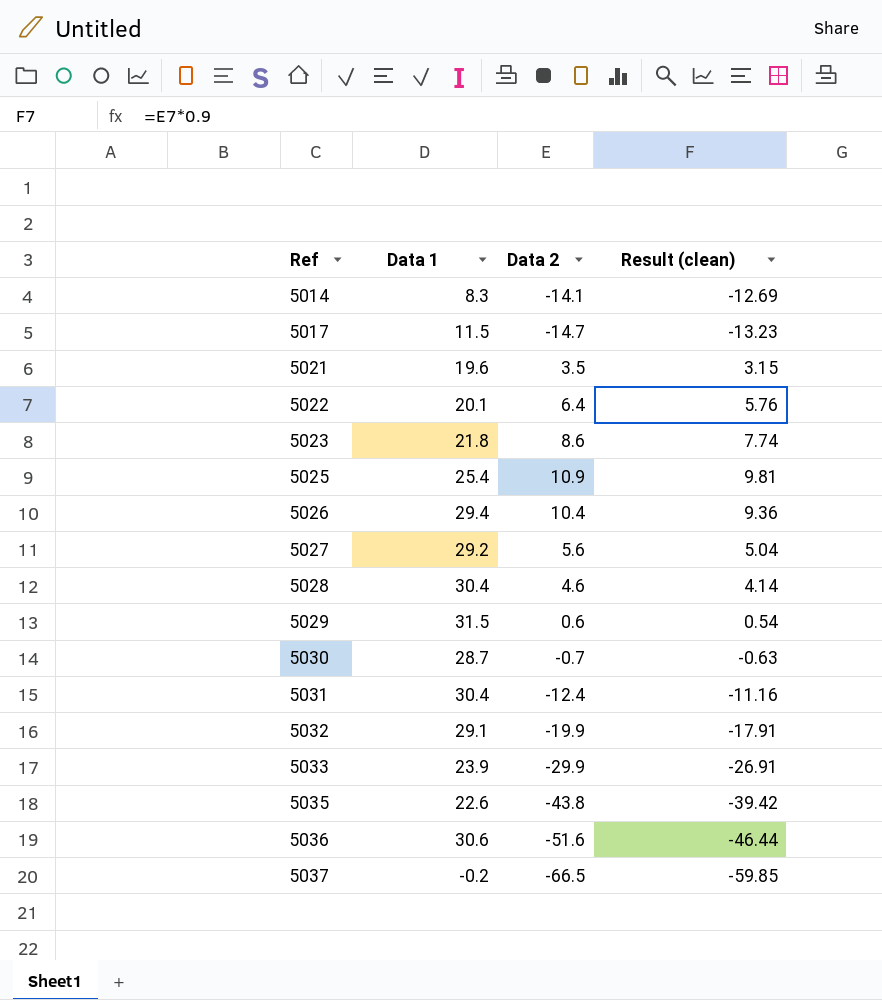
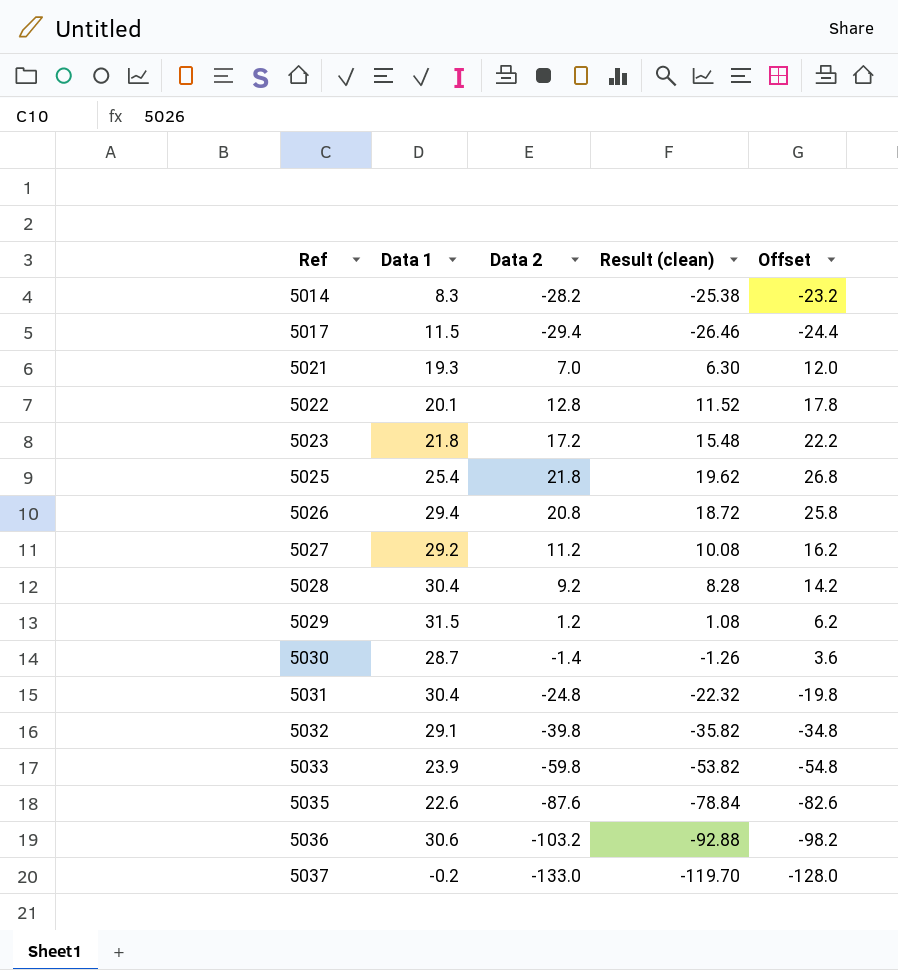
column Offset | formula: none -> [Data 2] + 5
5014 | Data 2: -14.1 -> -28.2
5014 | Result (clean): -12.69 -> -25.38
5017 | Data 2: -14.7 -> -29.4
5017 | Result (clean): -13.23 -> -26.46
5021 | Data 1: 19.6 -> 19.3
5021 | Data 2: 3.5 -> 7.0
5021 | Result (clean): 3.15 -> 6.30
5022 | Data 2: 6.4 -> 12.8
5022 | Result (clean): 5.76 -> 11.52
5023 | Data 2: 8.6 -> 17.2
5023 | Result (clean): 7.74 -> 15.48
5025 | Data 2: 10.9 -> 21.8
5025 | Result (clean): 9.81 -> 19.62
5026 | Data 2: 10.4 -> 20.8
5026 | Result (clean): 9.36 -> 18.72
5027 | Data 2: 5.6 -> 11.2
5027 | Result (clean): 5.04 -> 10.08
5028 | Data 2: 4.6 -> 9.2
5028 | Result (clean): 4.14 -> 8.28
5029 | Data 2: 0.6 -> 1.2
5029 | Result (clean): 0.54 -> 1.08
5030 | Data 2: -0.7 -> -1.4
5030 | Result (clean): -0.63 -> -1.26
5031 | Data 2: -12.4 -> -24.8
5031 | Result (clean): -11.16 -> -22.32
5032 | Data 2: -19.9 -> -39.8
5032 | Result (clean): -17.91 -> -35.82
5033 | Data 2: -29.9 -> -59.8
5033 | Result (clean): -26.91 -> -53.82
5035 | Data 2: -43.8 -> -87.6
5035 | Result (clean): -39.42 -> -78.84
5036 | Data 2: -51.6 -> -103.2
5036 | Result (clean): -46.44 -> -92.88
5037 | Data 2: -66.5 -> -133.0
5037 | Result (clean): -59.85 -> -119.70

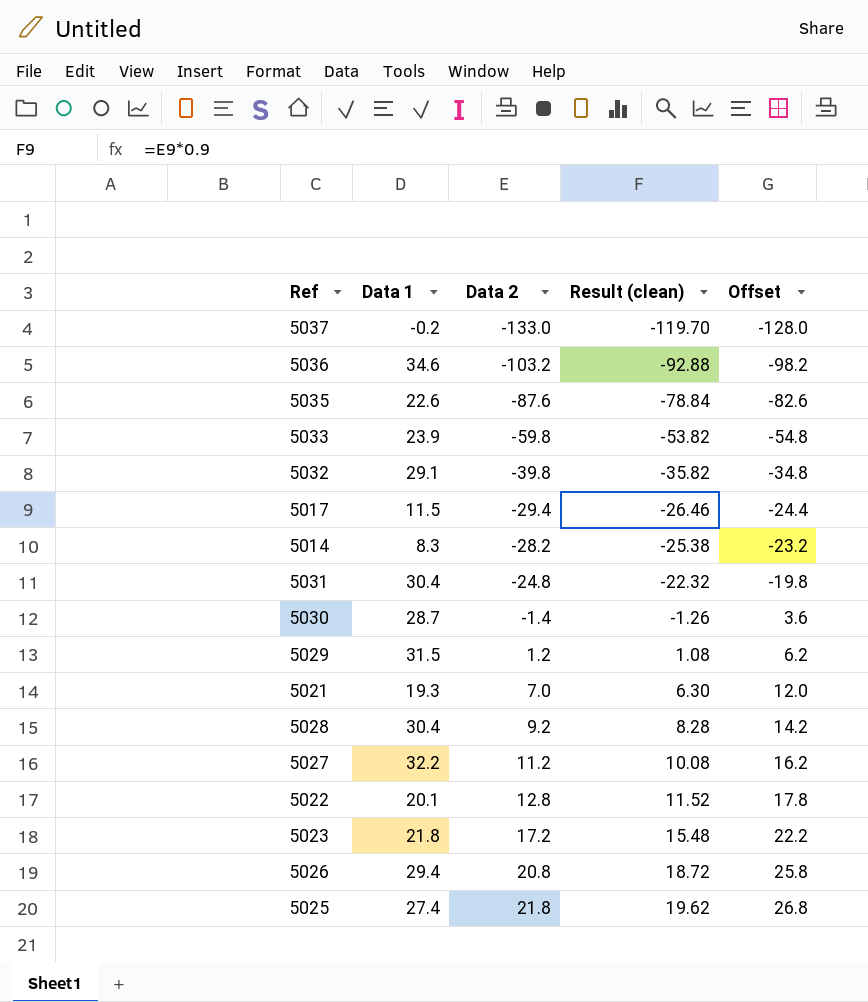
row order: Ref ascending -> Data 2 ascending
5036 | Data 1: 30.6 -> 34.6
5027 | Data 1: 29.2 -> 32.2
5025 | Data 1: 25.4 -> 27.4

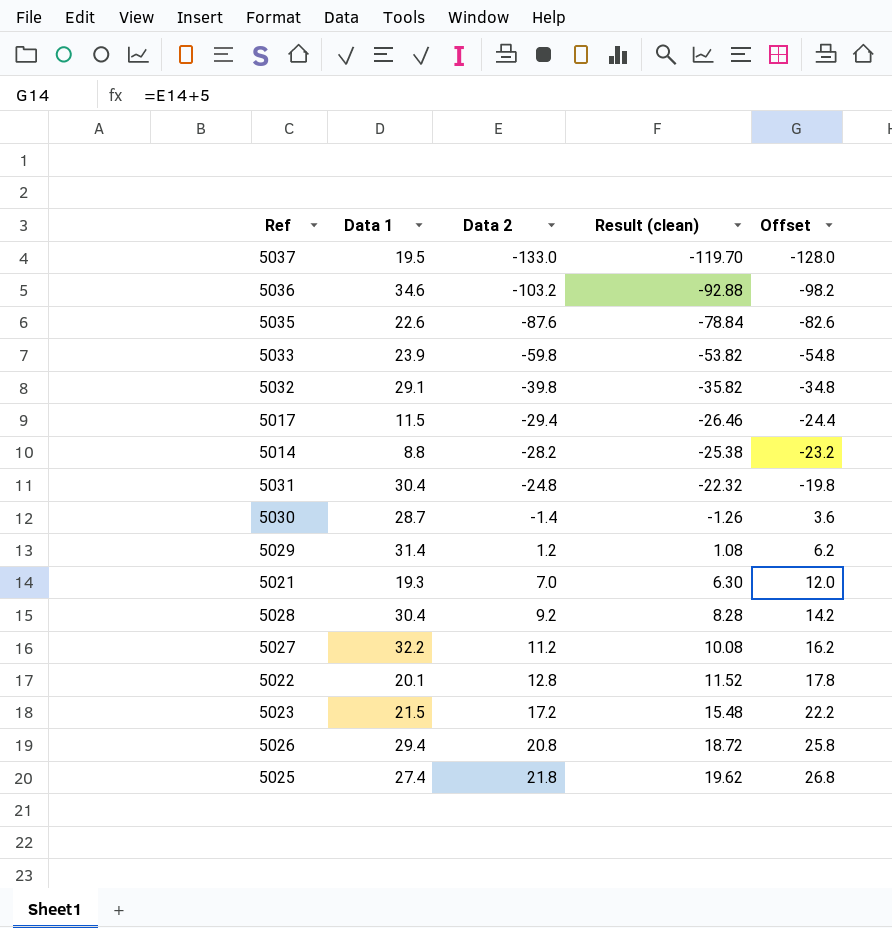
5037 | Data 1: -0.2 -> 19.5
5014 | Data 1: 8.3 -> 8.8
5029 | Data 1: 31.5 -> 31.4
5023 | Data 1: 21.8 -> 21.5

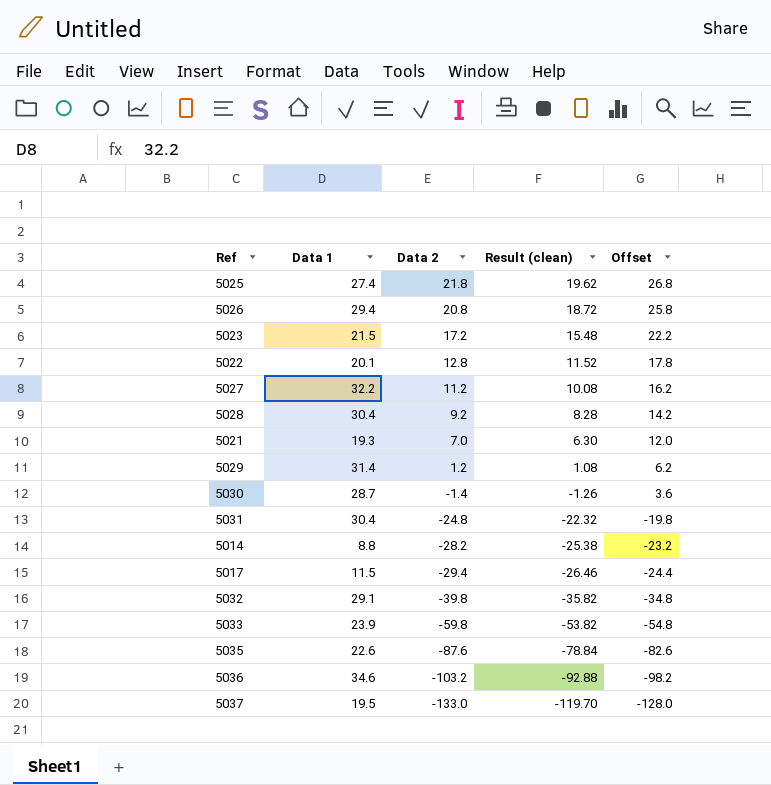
row order: Data 2 ascending -> Data 2 descending

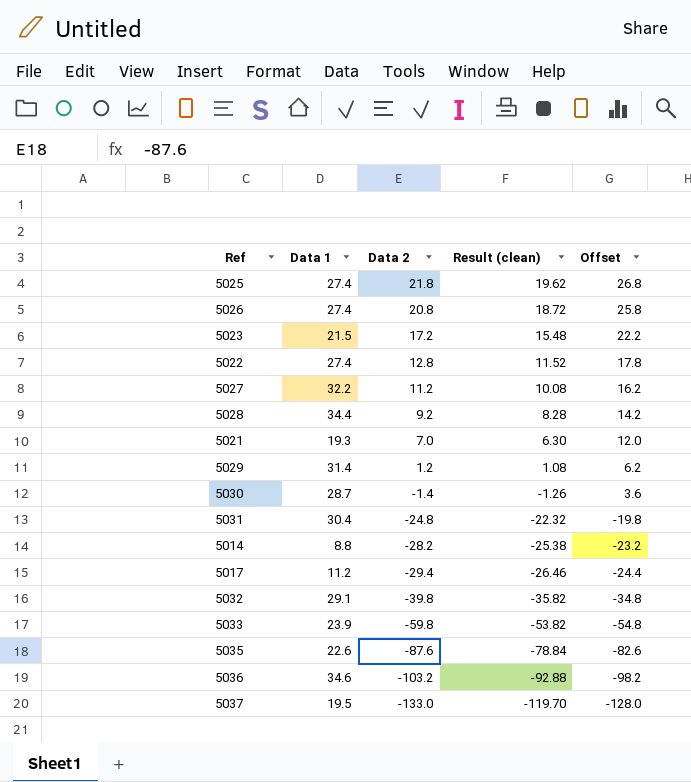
5026 | Data 1: 29.4 -> 27.4
5022 | Data 1: 20.1 -> 27.4
5028 | Data 1: 30.4 -> 34.4
5017 | Data 1: 11.5 -> 11.2

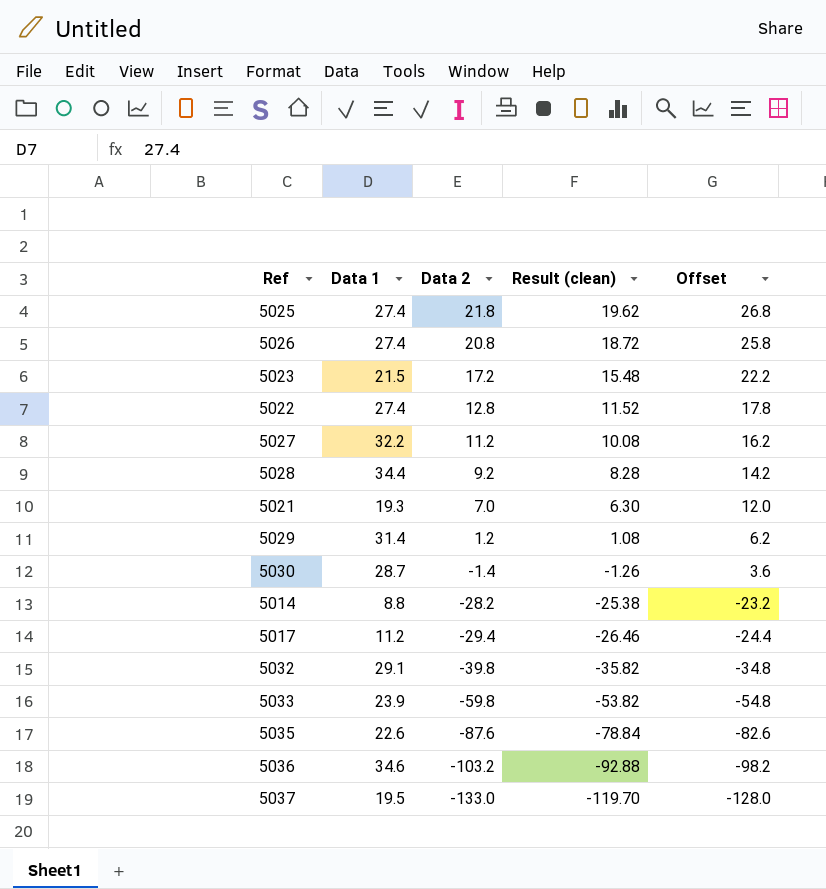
row 5031: 30.4 | -24.8 | -22.32 | -19.8 -> none

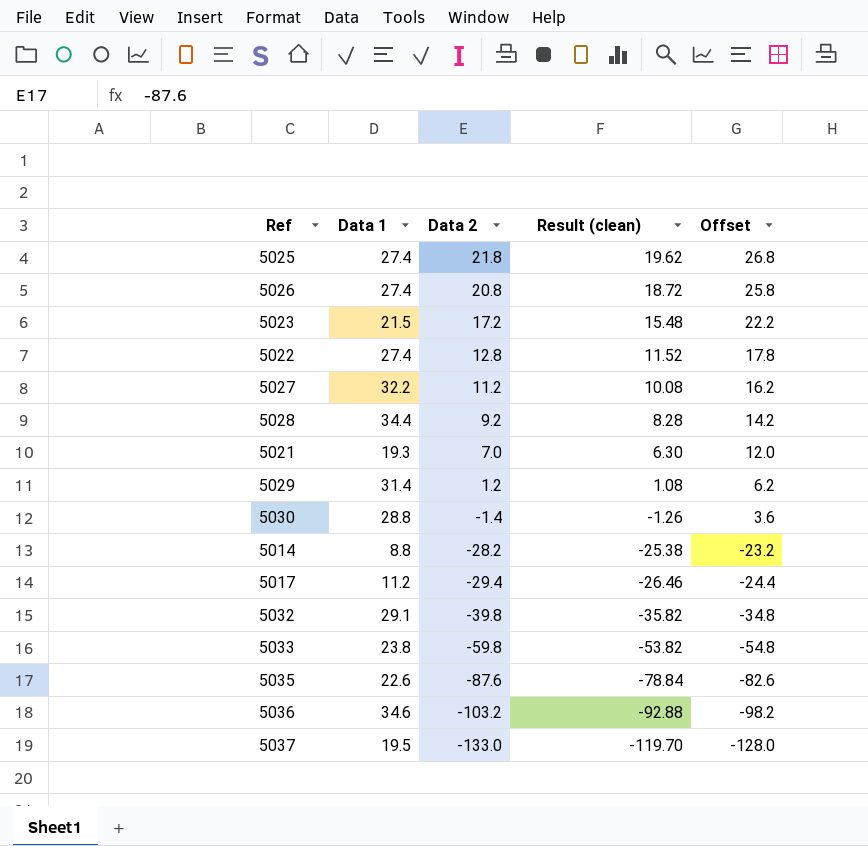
5030 | Data 1: 28.7 -> 28.8
5033 | Data 1: 23.9 -> 23.8

